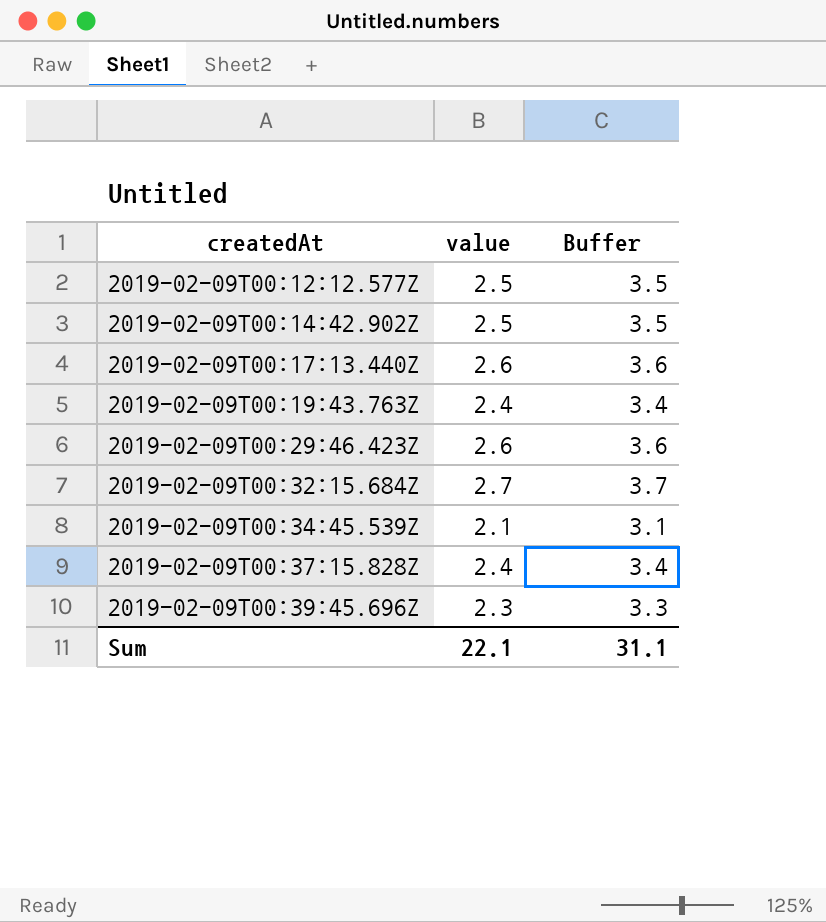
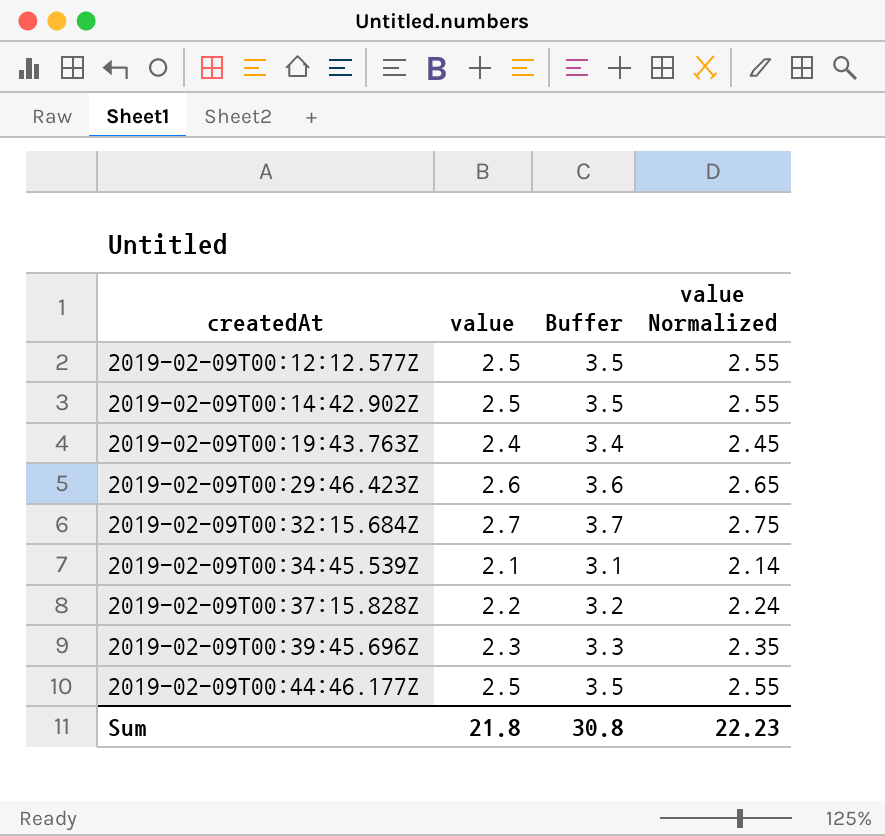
column value Normalized | formula: none -> [value] * 1.02
row 2019-02-09T00:17:13.440Z: 2.6 | 3.6 -> none
2019-02-09T00:37:15.828Z | value: 2.4 -> 2.2
2019-02-09T00:37:15.828Z | Buffer: 3.4 -> 3.2
row 2019-02-09T00:44:46.177Z: none -> 2.5 | 3.5 | 2.55
Sum | value: 22.1 -> 21.8
Sum | Buffer: 31.1 -> 30.8

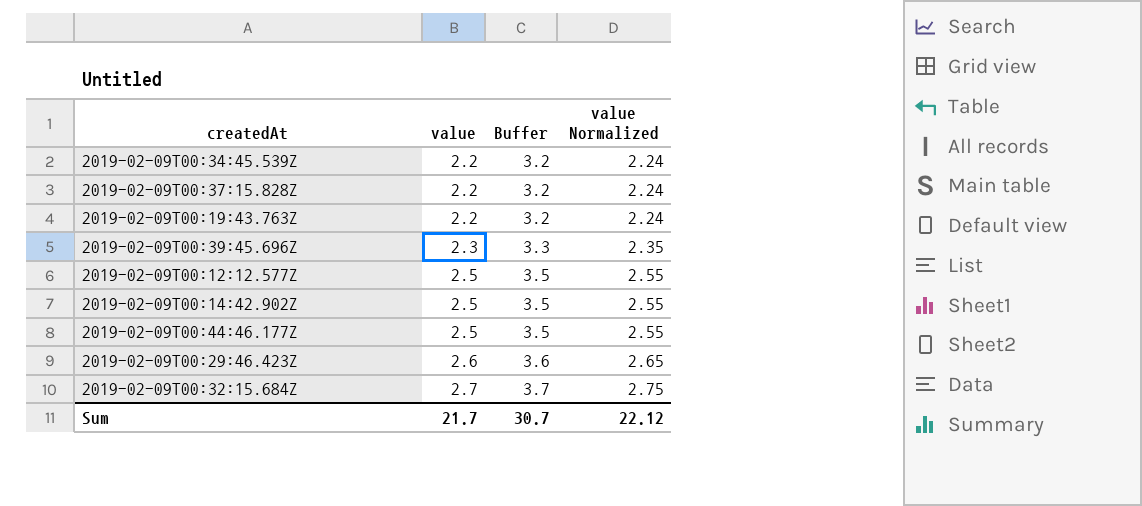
row order: createdAt ascending -> value ascending
2019-02-09T00:34:45.539Z | value: 2.1 -> 2.2
2019-02-09T00:34:45.539Z | Buffer: 3.1 -> 3.2
2019-02-09T00:34:45.539Z | value Normalized: 2.14 -> 2.24
2019-02-09T00:19:43.763Z | value: 2.4 -> 2.2
2019-02-09T00:19:43.763Z | Buffer: 3.4 -> 3.2
2019-02-09T00:19:43.763Z | value Normalized: 2.45 -> 2.24
Sum | value: 21.8 -> 21.7
Sum | Buffer: 30.8 -> 30.7
Sum | value Normalized: 22.23 -> 22.12

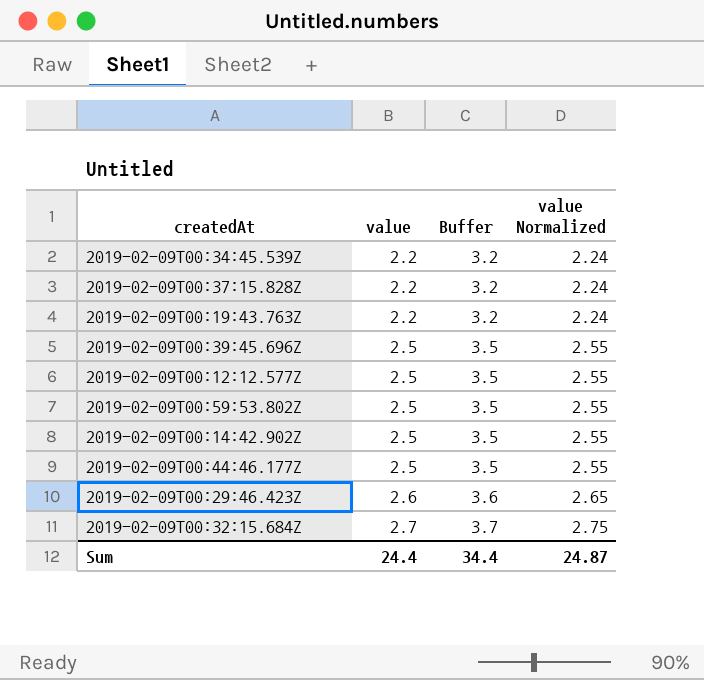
2019-02-09T00:39:45.696Z | value: 2.3 -> 2.5
2019-02-09T00:39:45.696Z | Buffer: 3.3 -> 3.5
2019-02-09T00:39:45.696Z | value Normalized: 2.35 -> 2.55
row 2019-02-09T00:59:53.802Z: none -> 2.5 | 3.5 | 2.55
Sum | value: 21.7 -> 24.4
Sum | Buffer: 30.7 -> 34.4
Sum | value Normalized: 22.12 -> 24.87

